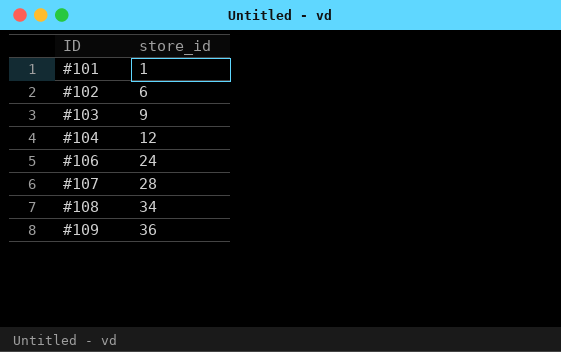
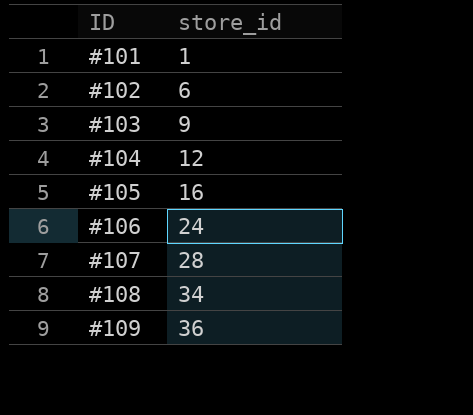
row #105: none -> 16

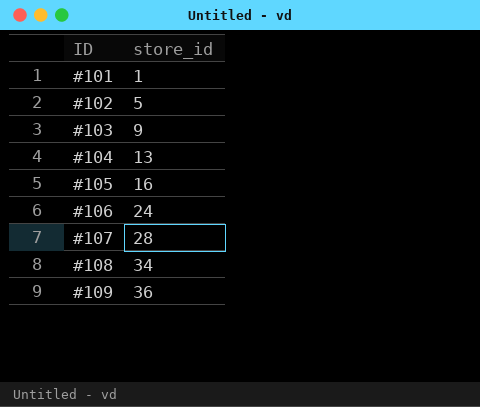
#102 | store_id: 6 -> 5
#104 | store_id: 12 -> 13

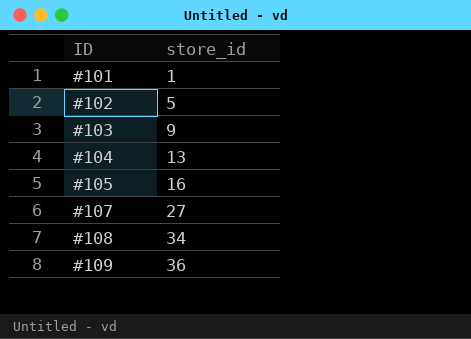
row #106: 24 -> none
#107 | store_id: 28 -> 27

